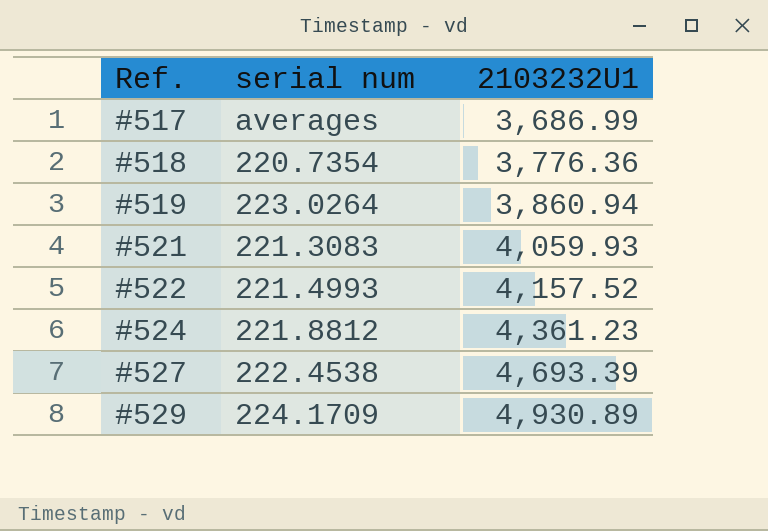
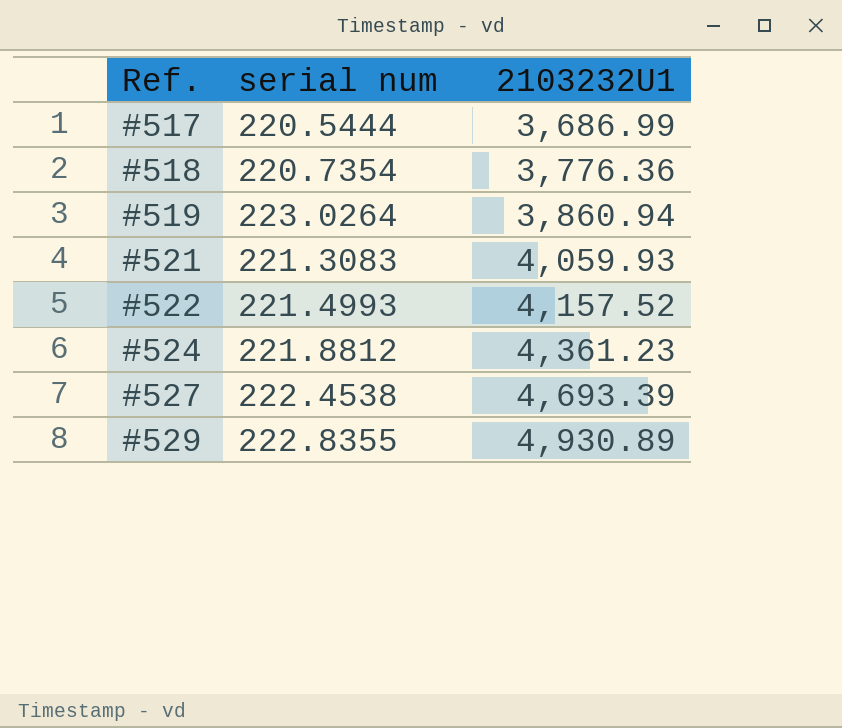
#517 | serial num: averages -> 220.5444
#529 | serial num: 224.1709 -> 222.8355

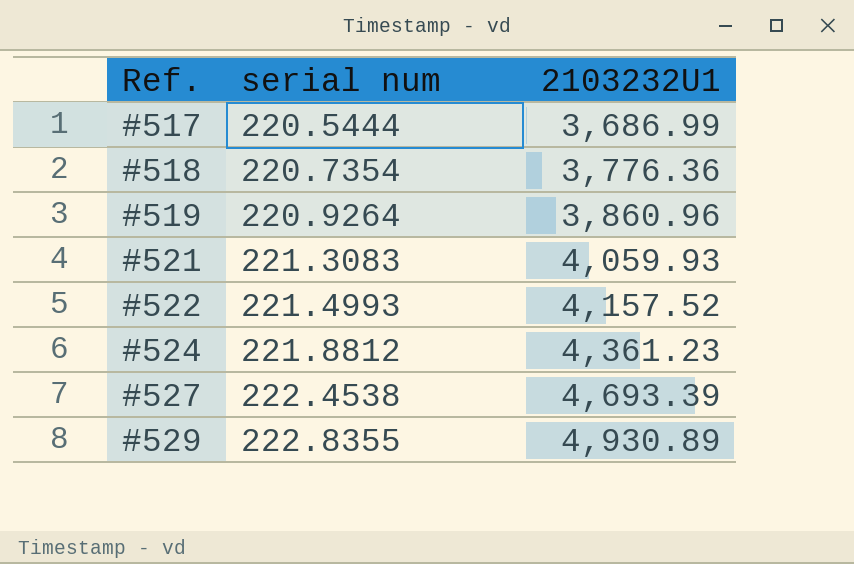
#519 | serial num: 223.0264 -> 220.9264
#519 | 2103232U1: 3,860.94 -> 3,860.96

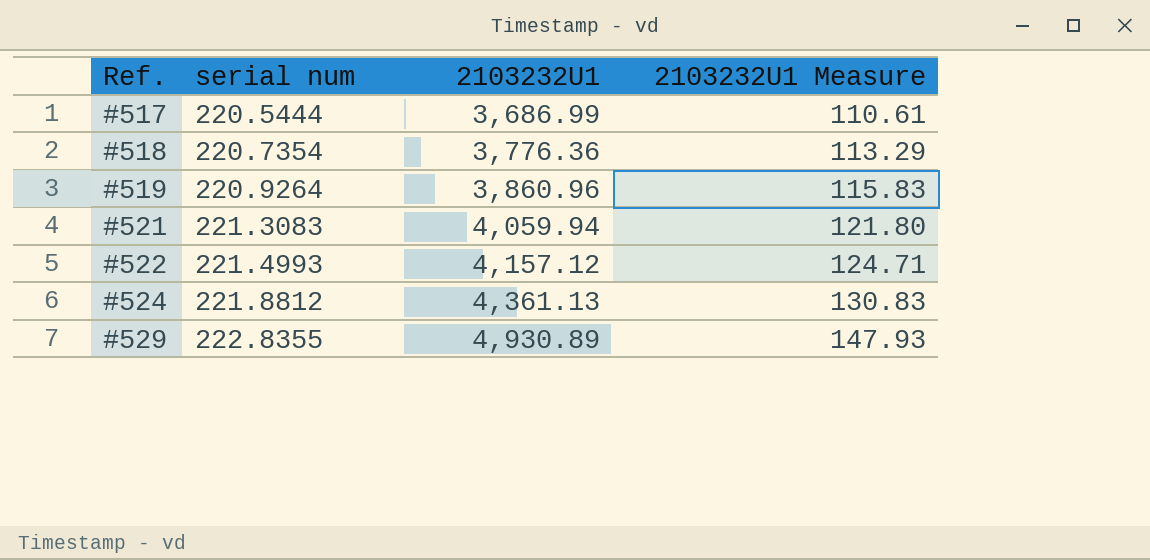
column 2103232U1 Measure | formula: none -> [2103232U1] * 0.03
row #527: 222.4538 | 4,693.39 -> none
#521 | 2103232U1: 4,059.93 -> 4,059.94
#522 | 2103232U1: 4,157.52 -> 4,157.12
#524 | 2103232U1: 4,361.23 -> 4,361.13

